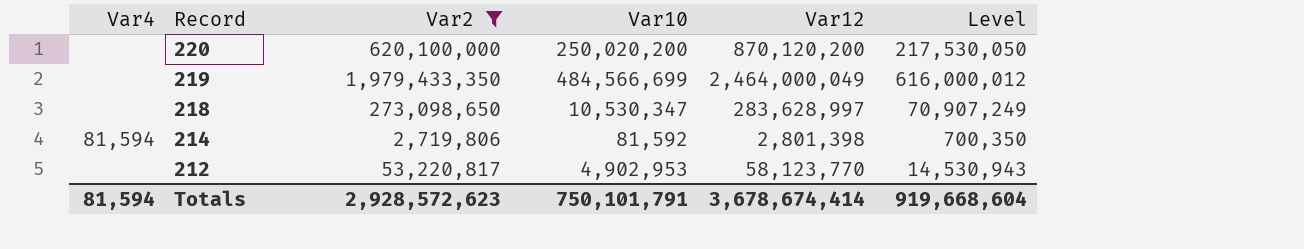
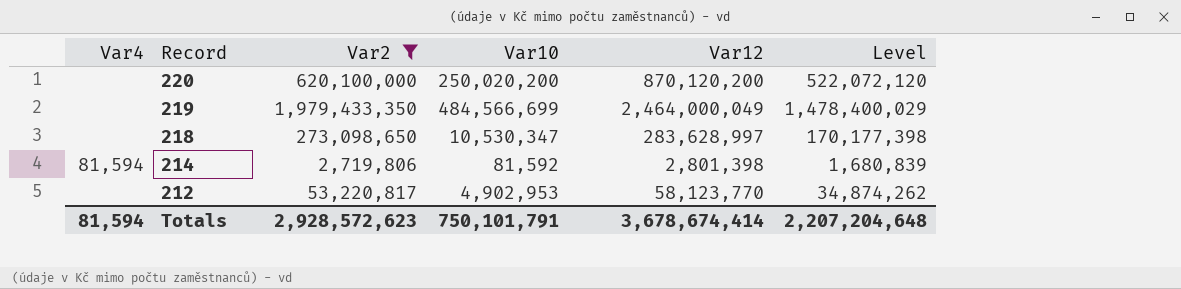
column Level | formula: [Var12] * 0.25 -> [Var12] * 0.6
Totals | Level: 919,668,604 -> 2,207,204,648

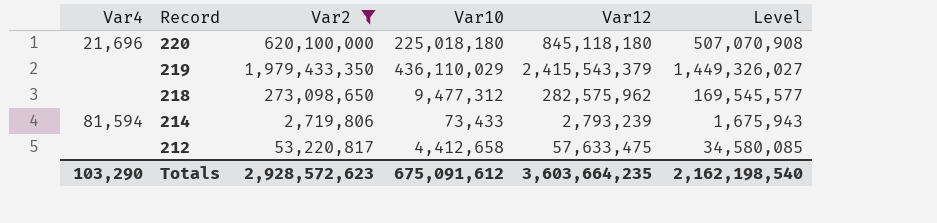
220 | Var4: none -> 21,696
220 | Var10: 250,020,200 -> 225,018,180
220 | Var12: 870,120,200 -> 845,118,180
220 | Level: 522,072,120 -> 507,070,908
219 | Var10: 484,566,699 -> 436,110,029
219 | Var12: 2,464,000,049 -> 2,415,543,379
219 | Level: 1,478,400,029 -> 1,449,326,027
218 | Var10: 10,530,347 -> 9,477,312
218 | Var12: 283,628,997 -> 282,575,962
218 | Level: 170,177,398 -> 169,545,577
214 | Var10: 81,592 -> 73,433
214 | Var12: 2,801,398 -> 2,793,239
214 | Level: 1,680,839 -> 1,675,943
212 | Var10: 4,902,953 -> 4,412,658
212 | Var12: 58,123,770 -> 57,633,475
212 | Level: 34,874,262 -> 34,580,085
Totals | Var4: 81,594 -> 103,290
Totals | Var10: 750,101,791 -> 675,091,612
Totals | Var12: 3,678,674,414 -> 3,603,664,235
Totals | Level: 2,207,204,648 -> 2,162,198,540

